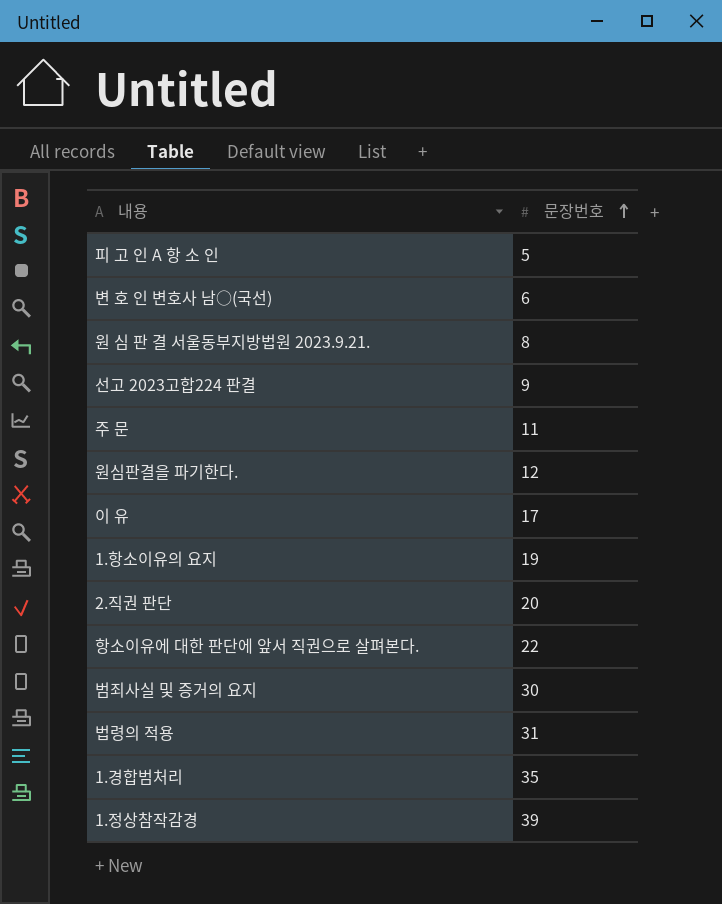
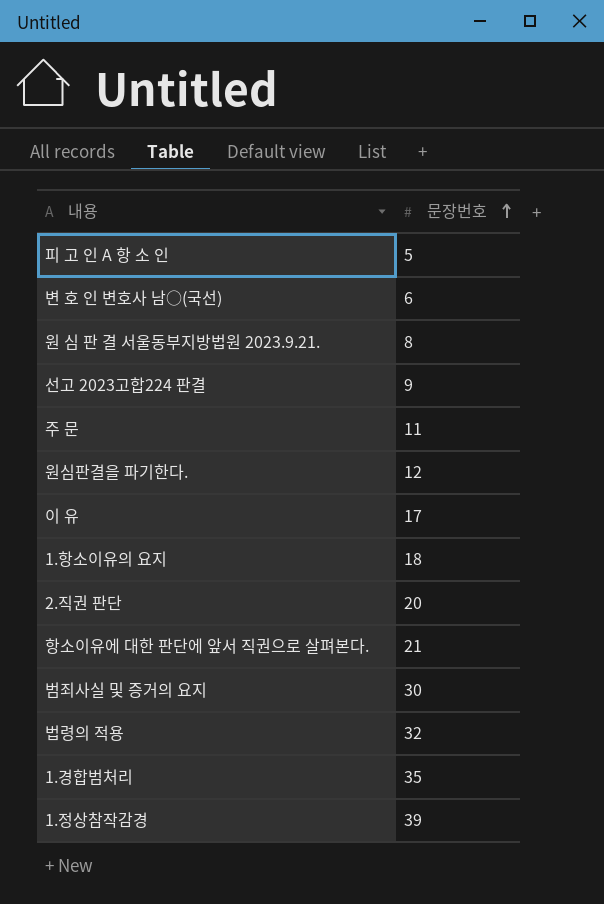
1.항소이유의 요지 | 문장번호: 19 -> 18
항소이유에 대한 판단에 앞서 직권으로 살펴본다. | 문장번호: 22 -> 21
법령의 적용 | 문장번호: 31 -> 32

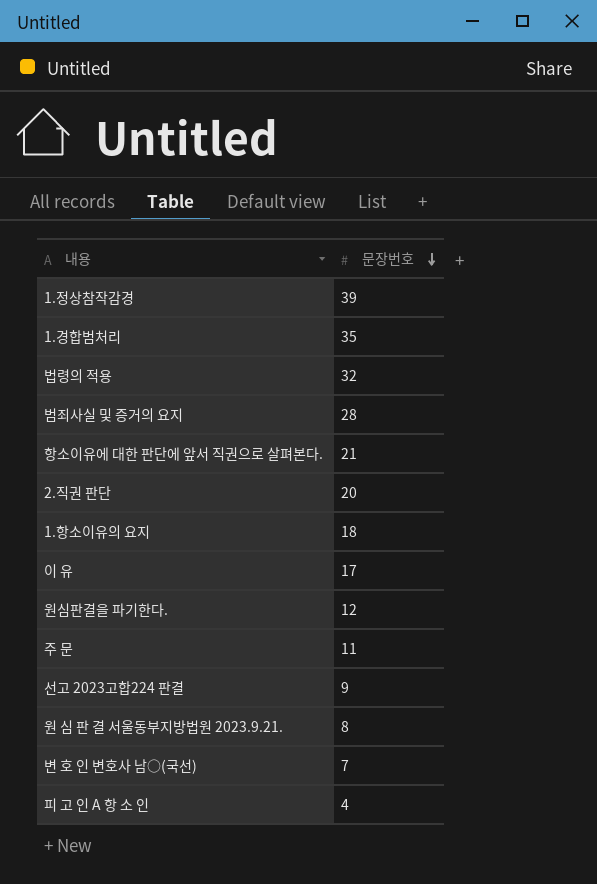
row order: 문장번호 ascending -> 문장번호 descending
범죄사실 및 증거의 요지 | 문장번호: 30 -> 28
변 호 인 변호사 남○(국선) | 문장번호: 6 -> 7
피 고 인 A 항 소 인 | 문장번호: 5 -> 4

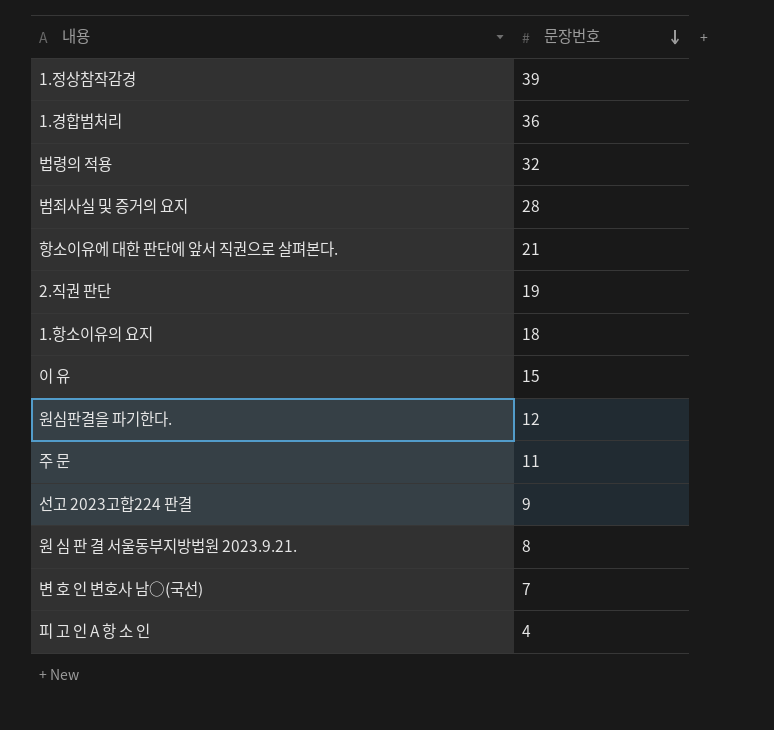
1.경합범처리 | 문장번호: 35 -> 36
2.직권 판단 | 문장번호: 20 -> 19
이 유 | 문장번호: 17 -> 15

